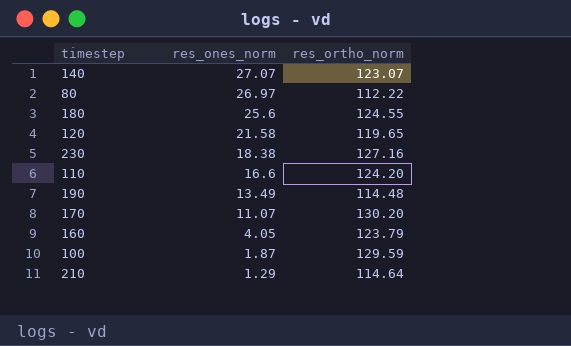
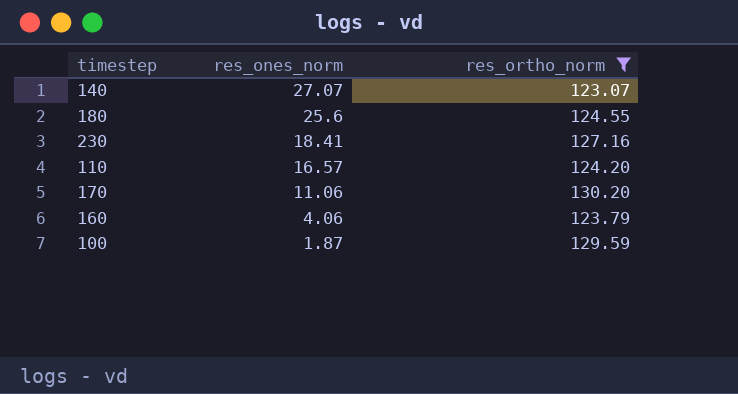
filter: none -> res_ortho_norm >= 123.07
230 | res_ones_norm: 18.38 -> 18.41
110 | res_ones_norm: 16.6 -> 16.57
170 | res_ones_norm: 11.07 -> 11.06
160 | res_ones_norm: 4.05 -> 4.06

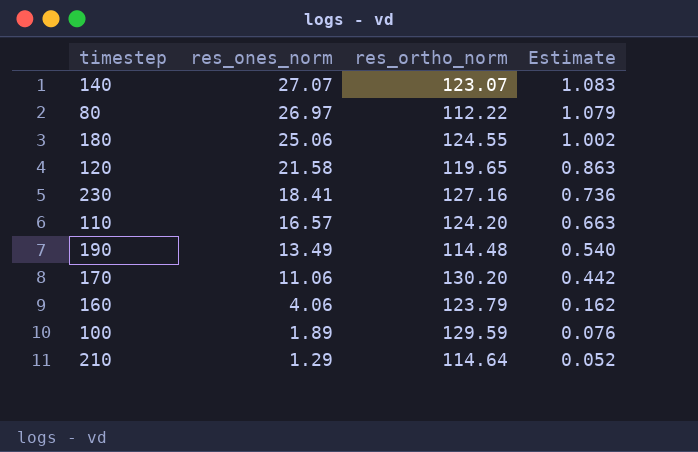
filter: res_ortho_norm >= 123.07 -> none
column Estimate | formula: none -> [res_ones_norm] * 0.04
180 | res_ones_norm: 25.6 -> 25.06
100 | res_ones_norm: 1.87 -> 1.89

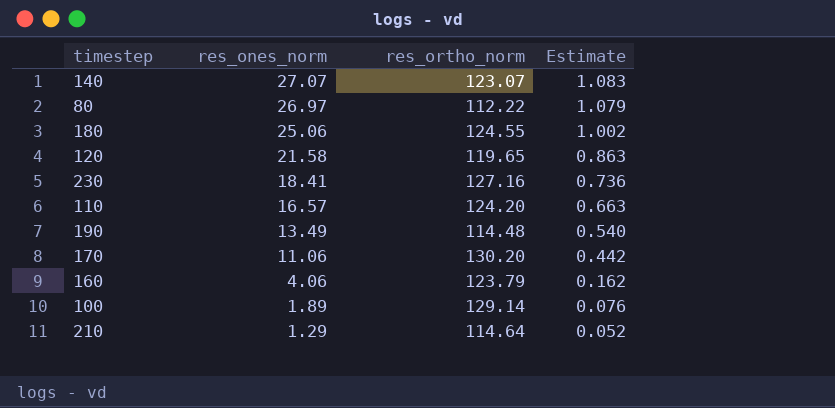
100 | res_ortho_norm: 129.59 -> 129.14

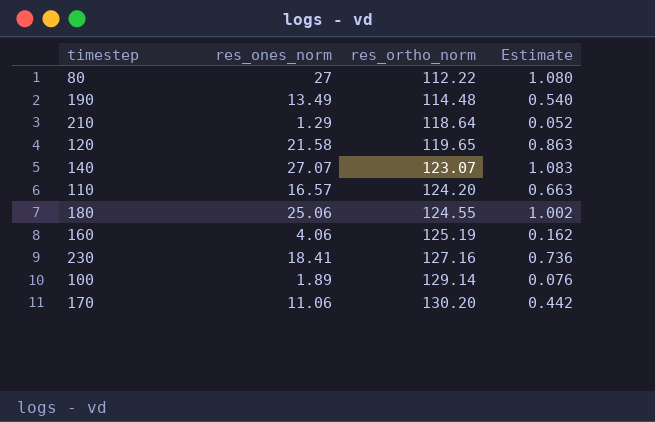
row order: res_ones_norm descending -> res_ortho_norm ascending
80 | res_ones_norm: 26.97 -> 27
80 | Estimate: 1.079 -> 1.080
210 | res_ortho_norm: 114.64 -> 118.64
160 | res_ortho_norm: 123.79 -> 125.19

